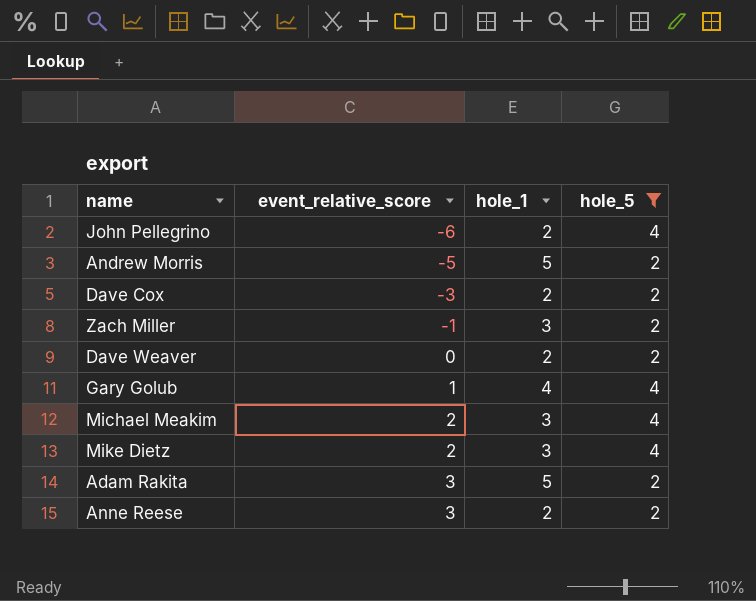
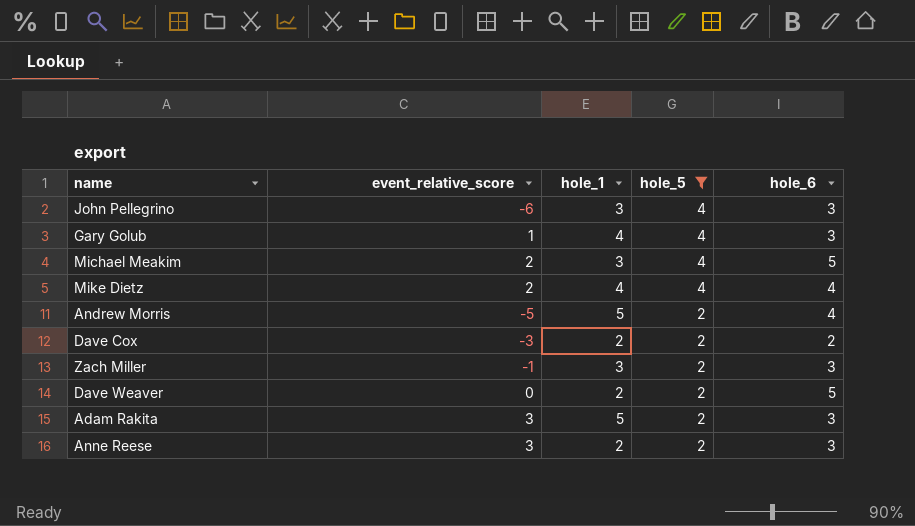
row order: event_relative_score ascending -> hole_5 descending
column hole_6 | position: none -> 5
John Pellegrino | hole_1: 2 -> 3
Mike Dietz | hole_1: 3 -> 4

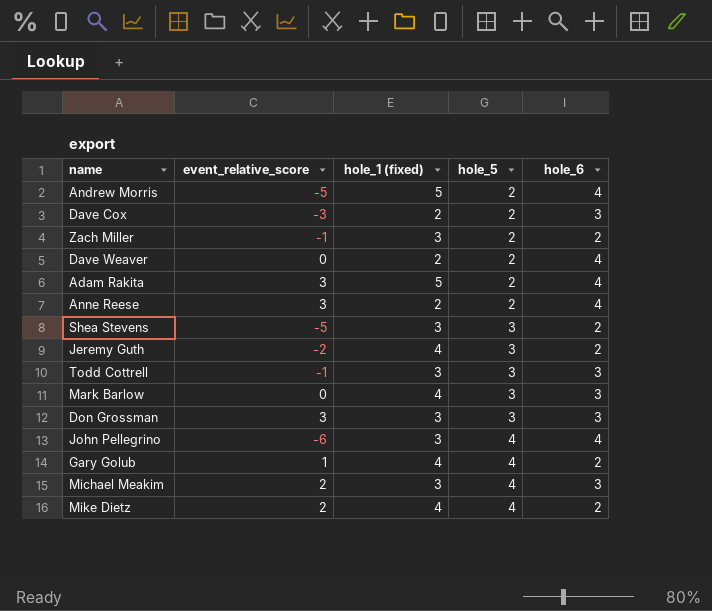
filter: hole_5 != 3 -> none
row order: hole_5 descending -> hole_5 ascending
column name: hole_1 -> hole_1 (fixed)
Dave Cox | hole_6: 2 -> 3
Zach Miller | hole_6: 3 -> 2
Dave Weaver | hole_6: 5 -> 4
Adam Rakita | hole_6: 3 -> 4
Anne Reese | hole_6: 3 -> 4
John Pellegrino | hole_6: 3 -> 4
Gary Golub | hole_6: 3 -> 2
Michael Meakim | hole_6: 5 -> 3
Mike Dietz | hole_6: 4 -> 2

